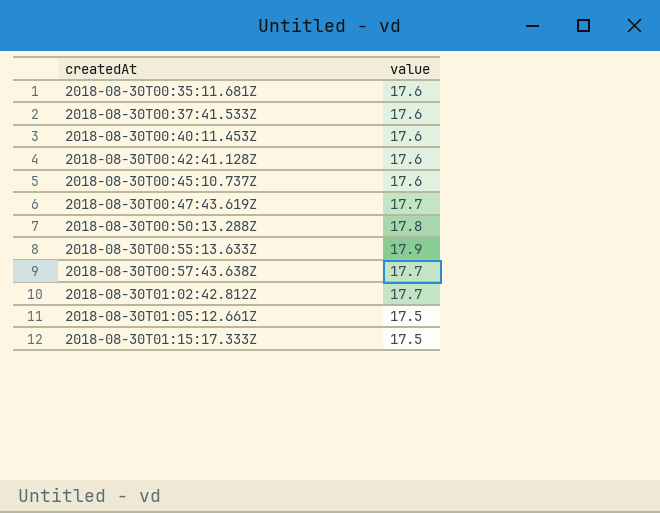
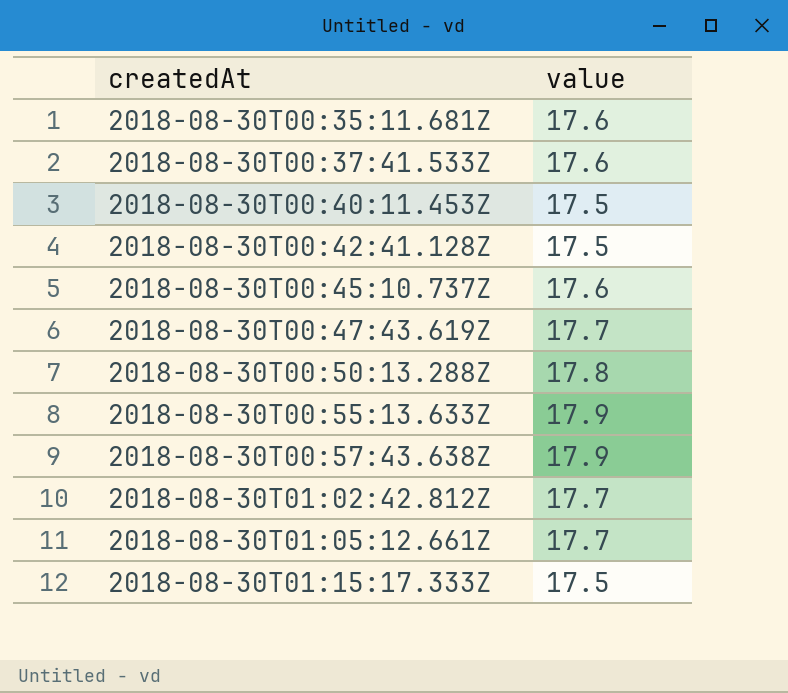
2018-08-30T00:40:11.453Z | value: 17.6 -> 17.5
2018-08-30T00:42:41.128Z | value: 17.6 -> 17.5
2018-08-30T00:57:43.638Z | value: 17.7 -> 17.9
2018-08-30T01:05:12.661Z | value: 17.5 -> 17.7

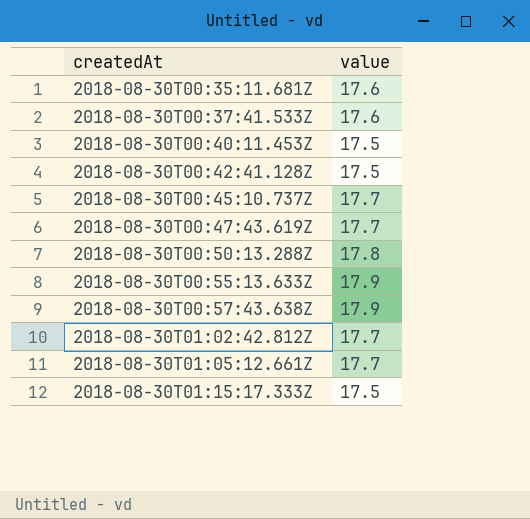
2018-08-30T00:45:10.737Z | value: 17.6 -> 17.7

